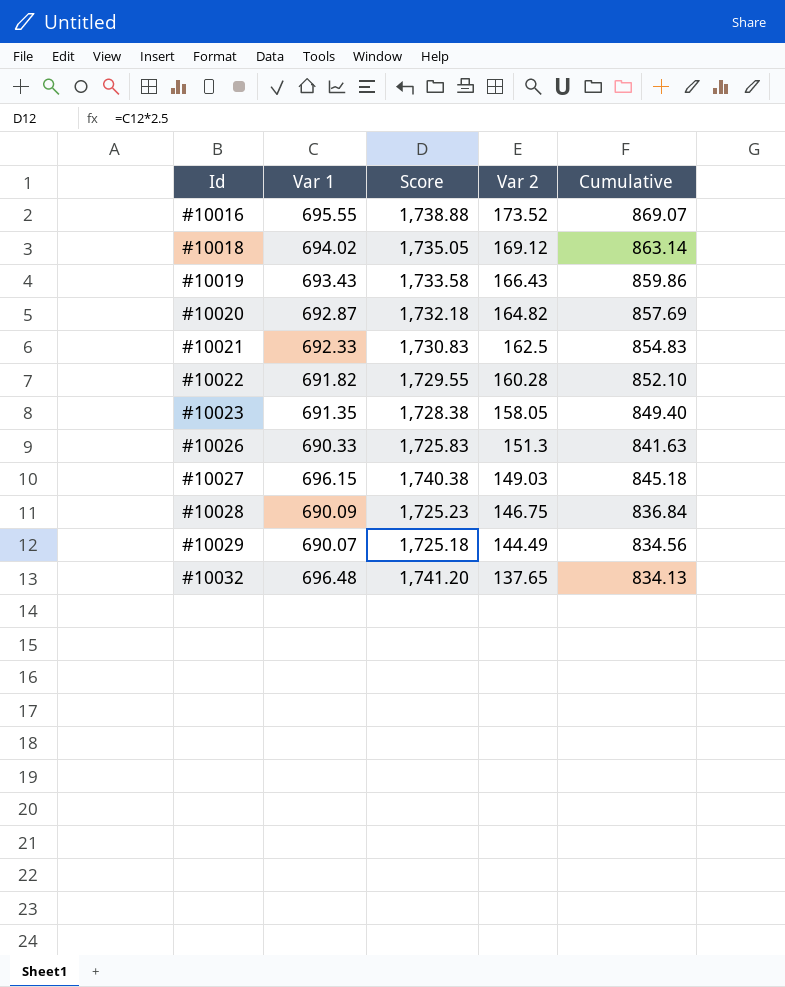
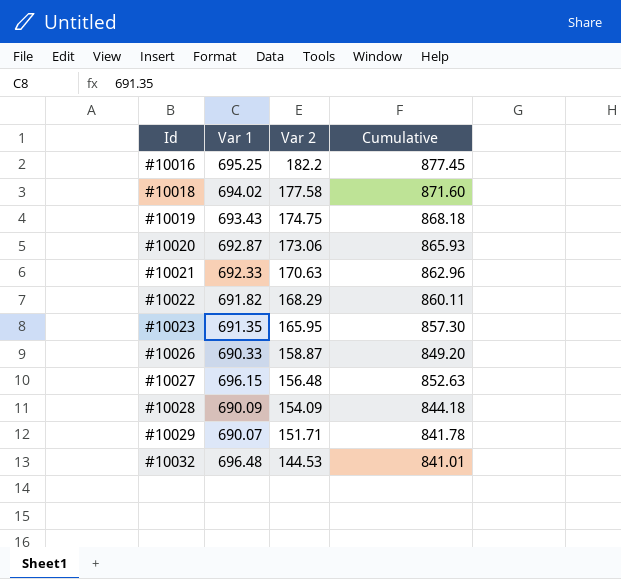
column Score | formula: [Var 1] * 2.5 -> none
#10016 | Var 1: 695.55 -> 695.25
#10016 | Var 2: 173.52 -> 182.2
#10016 | Cumulative: 869.07 -> 877.45
#10018 | Var 2: 169.12 -> 177.58
#10018 | Cumulative: 863.14 -> 871.60
#10019 | Var 2: 166.43 -> 174.75
#10019 | Cumulative: 859.86 -> 868.18
#10020 | Var 2: 164.82 -> 173.06
#10020 | Cumulative: 857.69 -> 865.93
#10021 | Var 2: 162.5 -> 170.63
#10021 | Cumulative: 854.83 -> 862.96
#10022 | Var 2: 160.28 -> 168.29
#10022 | Cumulative: 852.10 -> 860.11
#10023 | Var 2: 158.05 -> 165.95
#10023 | Cumulative: 849.40 -> 857.30
#10026 | Var 2: 151.3 -> 158.87
#10026 | Cumulative: 841.63 -> 849.20
#10027 | Var 2: 149.03 -> 156.48
#10027 | Cumulative: 845.18 -> 852.63
#10028 | Var 2: 146.75 -> 154.09
#10028 | Cumulative: 836.84 -> 844.18
#10029 | Var 2: 144.49 -> 151.71
#10029 | Cumulative: 834.56 -> 841.78
#10032 | Var 2: 137.65 -> 144.53
#10032 | Cumulative: 834.13 -> 841.01

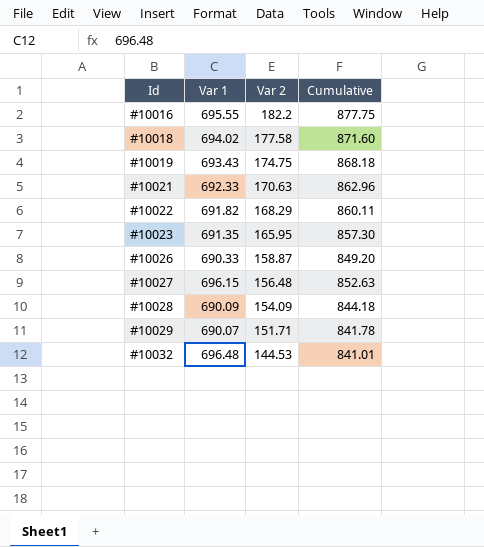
row #10020: 692.87 | 173.06 | 865.93 -> none
#10016 | Var 1: 695.25 -> 695.55
#10016 | Cumulative: 877.45 -> 877.75

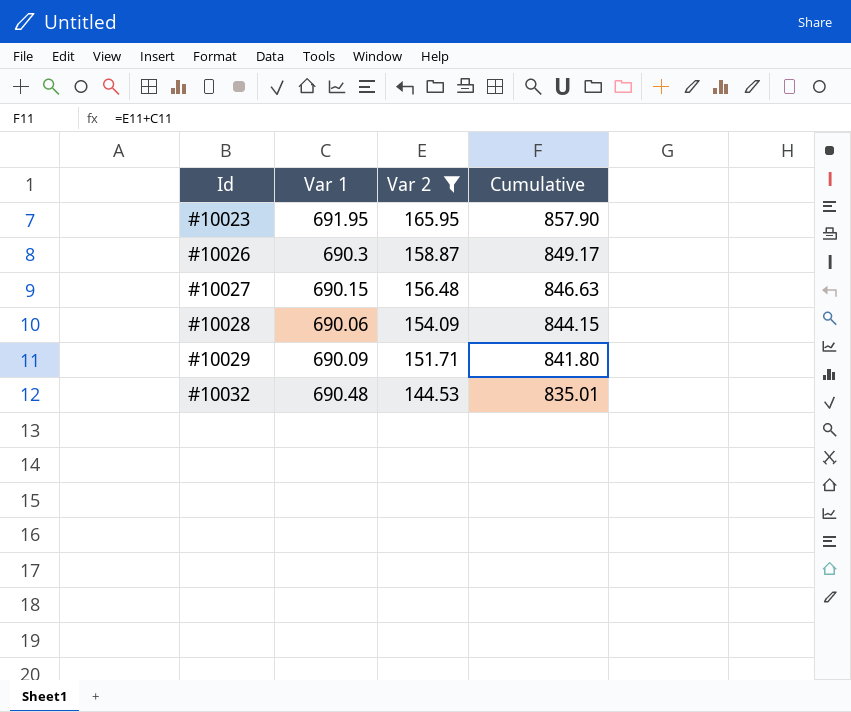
filter: none -> Var 2 <= 165.95
#10023 | Var 1: 691.35 -> 691.95
#10023 | Cumulative: 857.30 -> 857.90
#10026 | Var 1: 690.33 -> 690.3
#10026 | Cumulative: 849.20 -> 849.17
#10027 | Var 1: 696.15 -> 690.15
#10027 | Cumulative: 852.63 -> 846.63
#10028 | Var 1: 690.09 -> 690.06
#10028 | Cumulative: 844.18 -> 844.15
#10029 | Var 1: 690.07 -> 690.09
#10029 | Cumulative: 841.78 -> 841.80
#10032 | Var 1: 696.48 -> 690.48
#10032 | Cumulative: 841.01 -> 835.01

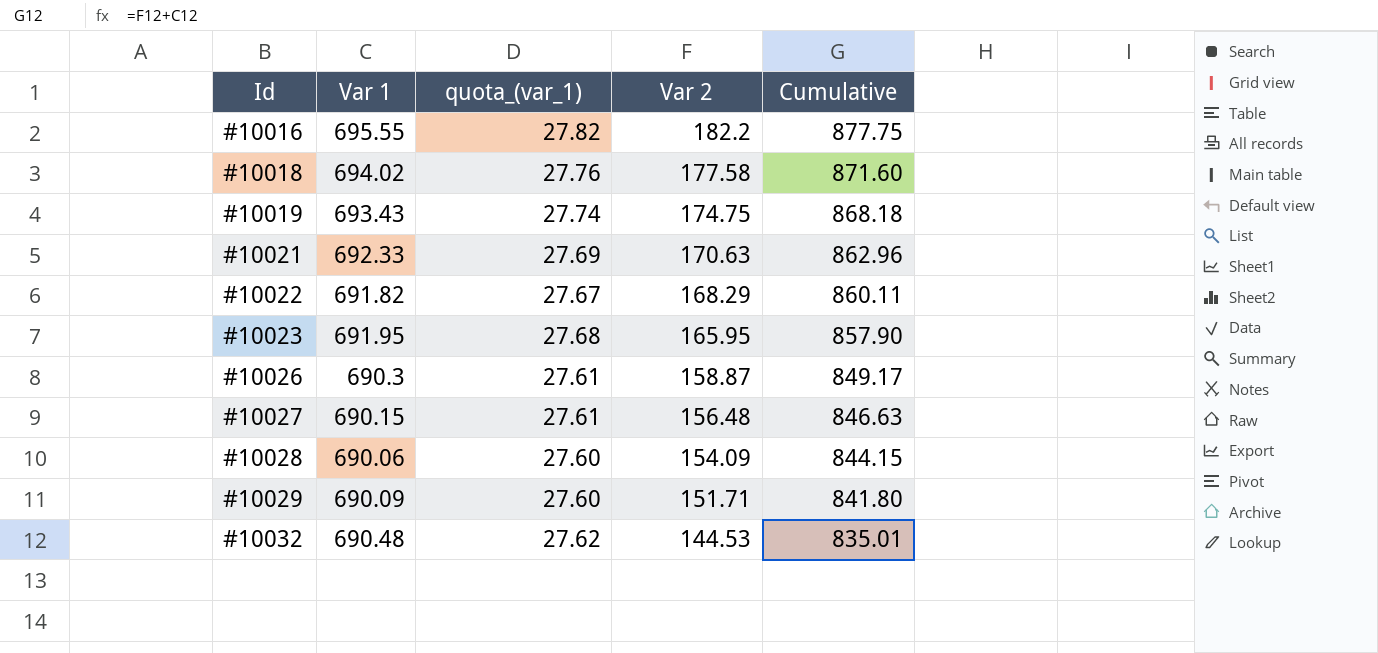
filter: Var 2 <= 165.95 -> none
column quota_(var_1) | formula: none -> [Var 1] * 0.04

